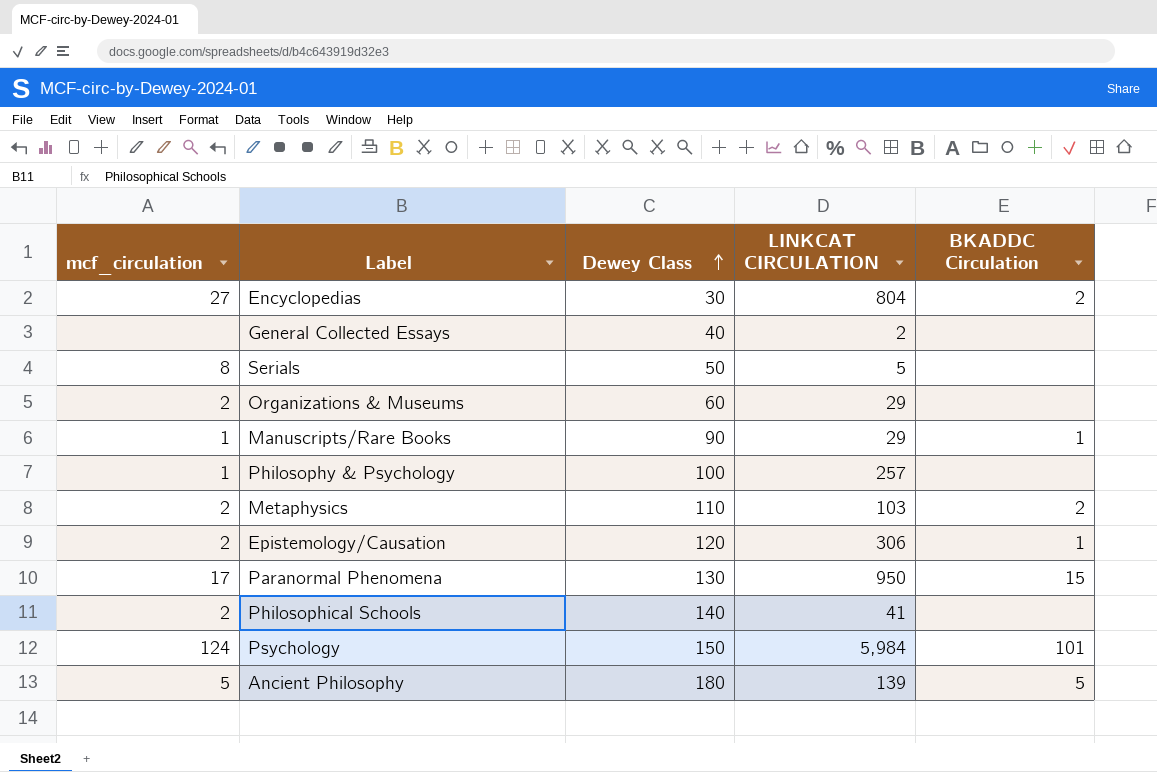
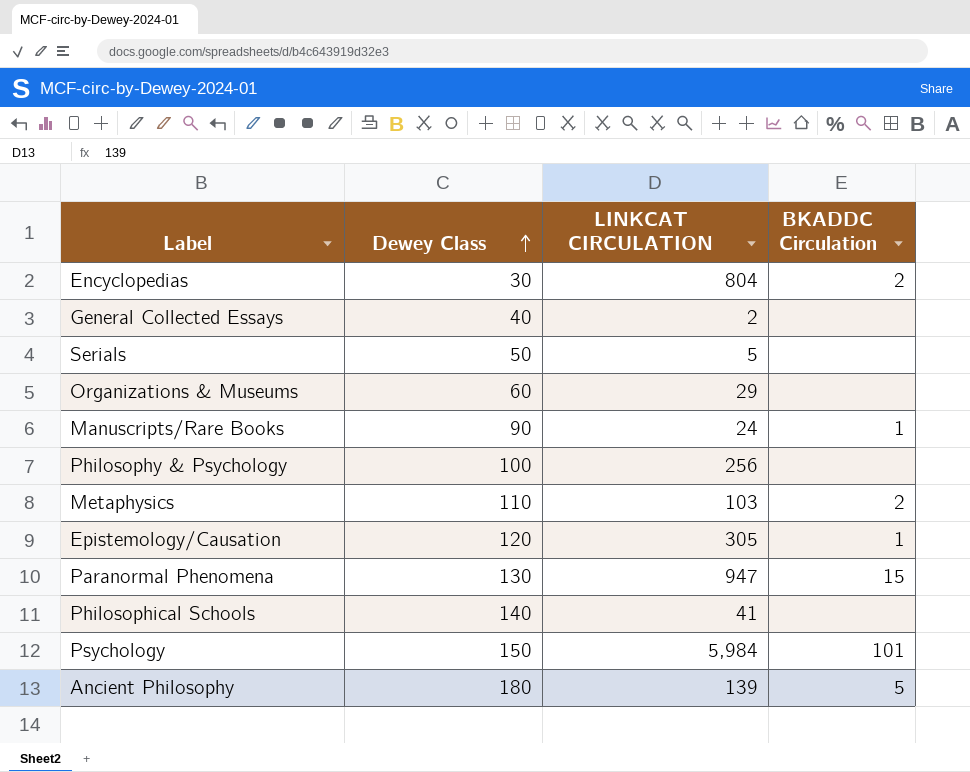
column mcf_circulation | position: 1 -> none
Manuscripts/Rare Books | LINKCAT CIRCULATION: 29 -> 24
Philosophy & Psychology | LINKCAT CIRCULATION: 257 -> 256
Epistemology/Causation | LINKCAT CIRCULATION: 306 -> 305
Paranormal Phenomena | LINKCAT CIRCULATION: 950 -> 947

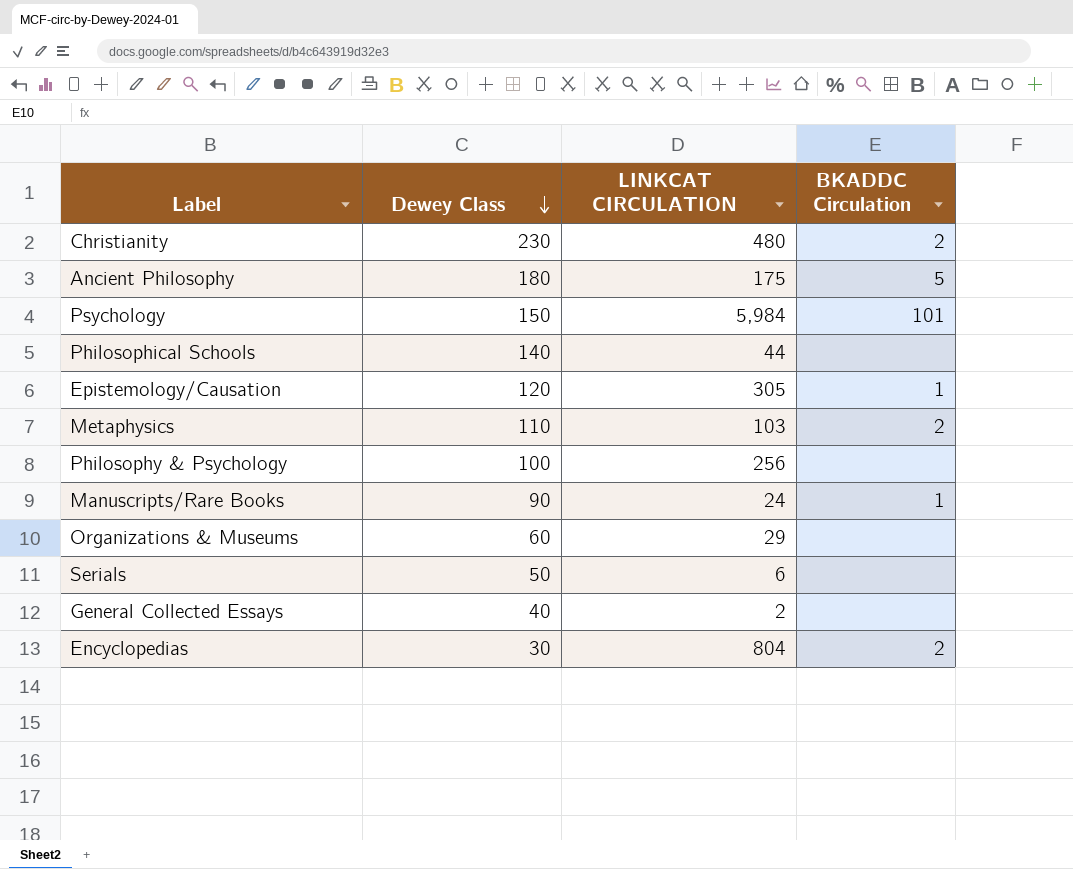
row order: Dewey Class ascending -> Dewey Class descending
row Paranormal Phenomena: 130 | 947 | 15 -> none
row Christianity: none -> 230 | 480 | 2
Ancient Philosophy | LINKCAT CIRCULATION: 139 -> 175
Philosophical Schools | LINKCAT CIRCULATION: 41 -> 44
Serials | LINKCAT CIRCULATION: 5 -> 6

